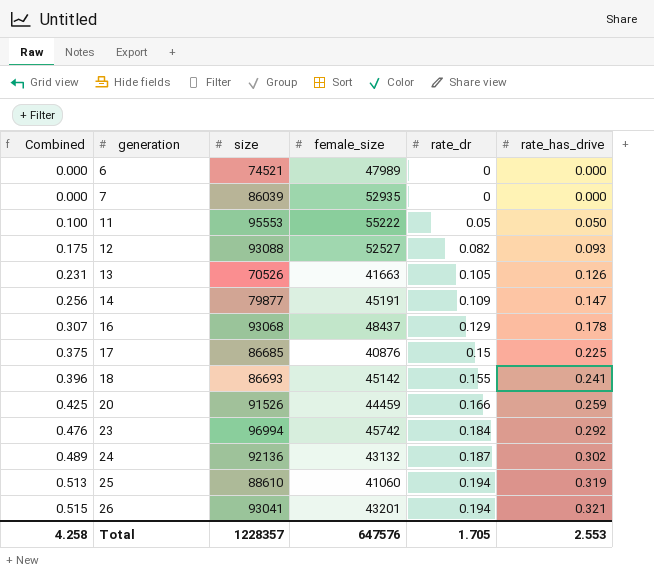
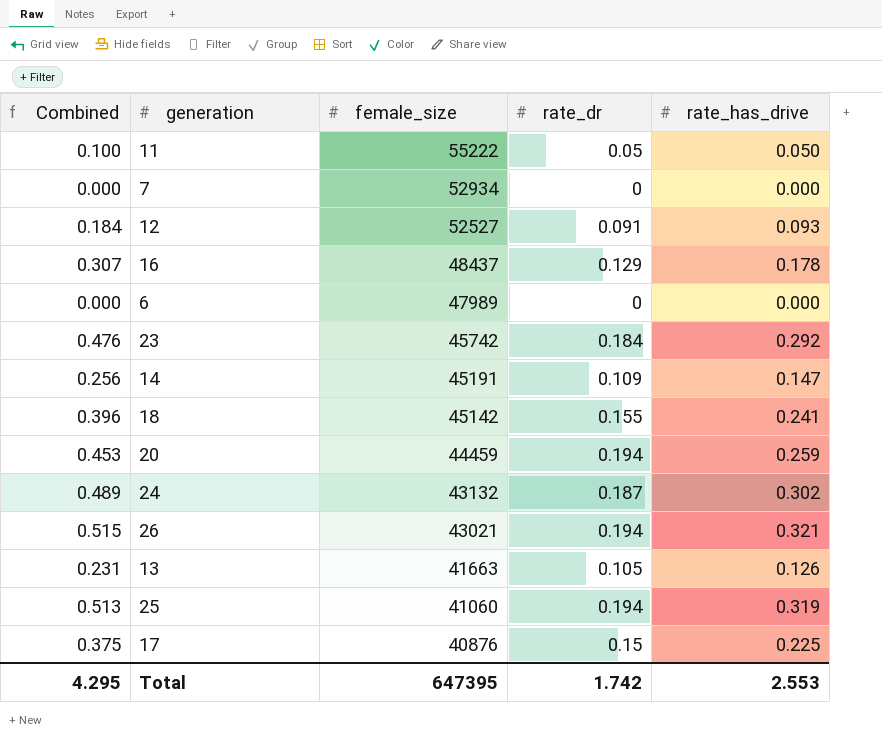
row order: Combined ascending -> female_size descending
column size | position: 3 -> none
7 | female_size: 52935 -> 52934
12 | Combined: 0.175 -> 0.184
12 | rate_dr: 0.082 -> 0.091
20 | Combined: 0.425 -> 0.453
20 | rate_dr: 0.166 -> 0.194
26 | female_size: 43201 -> 43021
Total | Combined: 4.258 -> 4.295
Total | female_size: 647576 -> 647395
Total | rate_dr: 1.705 -> 1.742

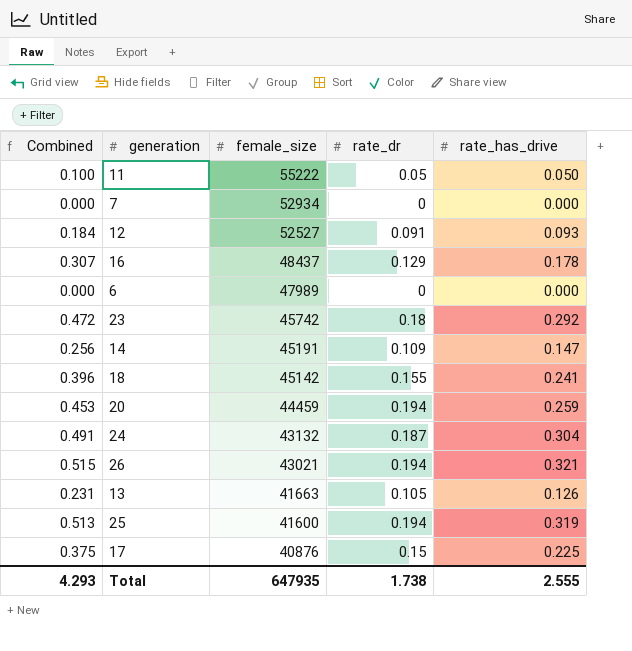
23 | Combined: 0.476 -> 0.472
23 | rate_dr: 0.184 -> 0.18
24 | Combined: 0.489 -> 0.491
24 | rate_has_drive: 0.302 -> 0.304
25 | female_size: 41060 -> 41600
Total | Combined: 4.295 -> 4.293
Total | female_size: 647395 -> 647935
Total | rate_dr: 1.742 -> 1.738
Total | rate_has_drive: 2.553 -> 2.555

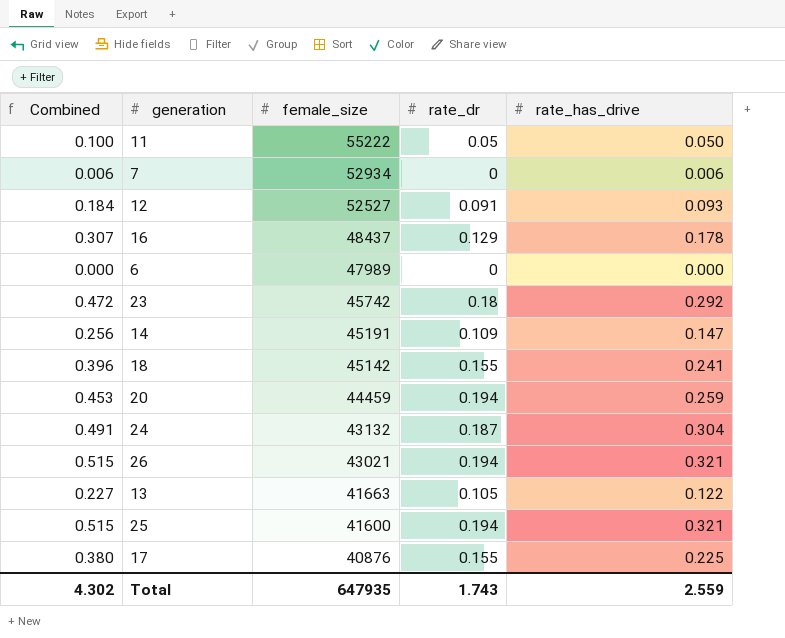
7 | Combined: 0.000 -> 0.006
7 | rate_has_drive: 0.000 -> 0.006
13 | Combined: 0.231 -> 0.227
13 | rate_has_drive: 0.126 -> 0.122
25 | Combined: 0.513 -> 0.515
25 | rate_has_drive: 0.319 -> 0.321
17 | Combined: 0.375 -> 0.380
17 | rate_dr: 0.15 -> 0.155
Total | Combined: 4.293 -> 4.302
Total | rate_dr: 1.738 -> 1.743
Total | rate_has_drive: 2.555 -> 2.559

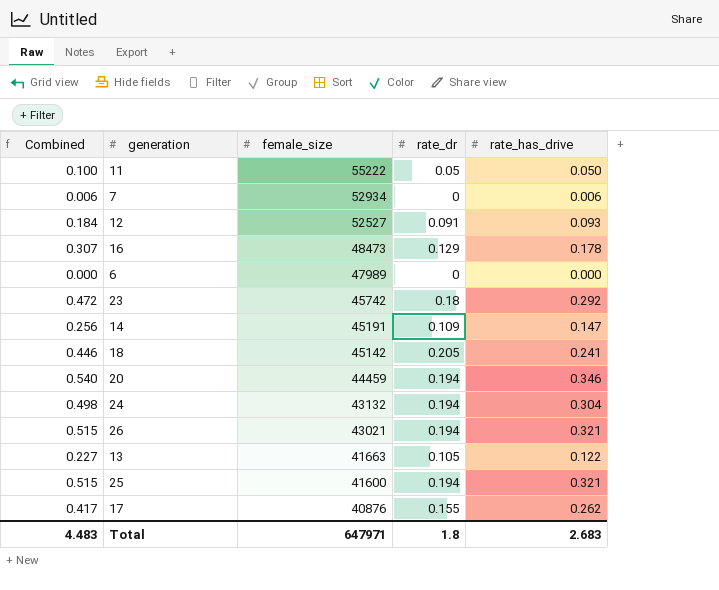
16 | female_size: 48437 -> 48473
18 | Combined: 0.396 -> 0.446
18 | rate_dr: 0.155 -> 0.205
20 | Combined: 0.453 -> 0.540
20 | rate_has_drive: 0.259 -> 0.346
24 | Combined: 0.491 -> 0.498
24 | rate_dr: 0.187 -> 0.194
17 | Combined: 0.380 -> 0.417
17 | rate_has_drive: 0.225 -> 0.262
Total | Combined: 4.302 -> 4.483
Total | female_size: 647935 -> 647971
Total | rate_dr: 1.743 -> 1.8
Total | rate_has_drive: 2.559 -> 2.683

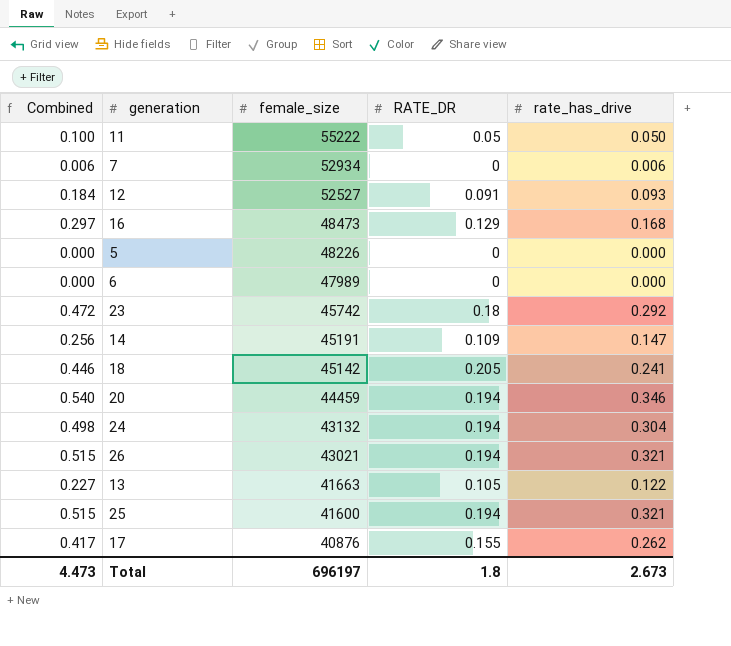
column name: rate_dr -> RATE_DR
16 | Combined: 0.307 -> 0.297
16 | rate_has_drive: 0.178 -> 0.168
row 5: none -> 0.000 | 48226 | 0 | 0.000
Total | Combined: 4.483 -> 4.473
Total | female_size: 647971 -> 696197
Total | rate_has_drive: 2.683 -> 2.673

